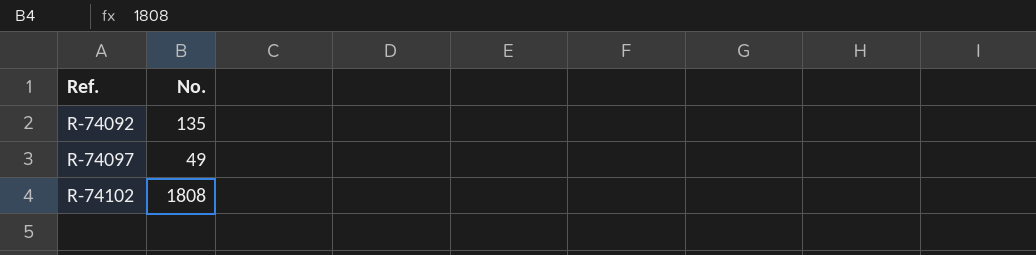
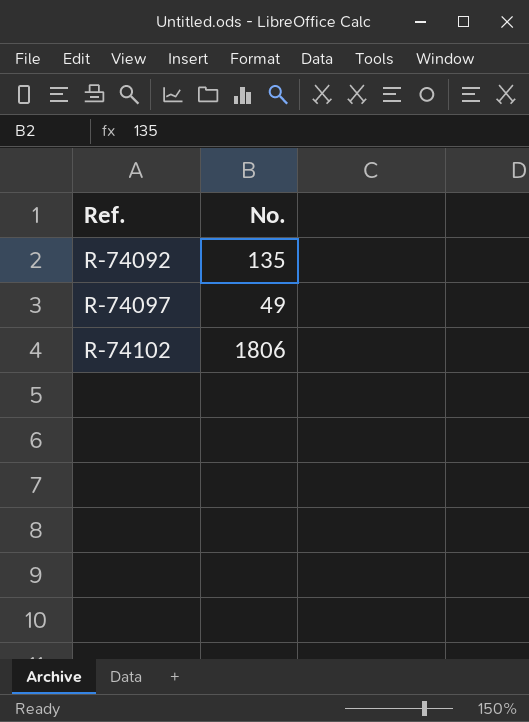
R-74102 | No.: 1808 -> 1806

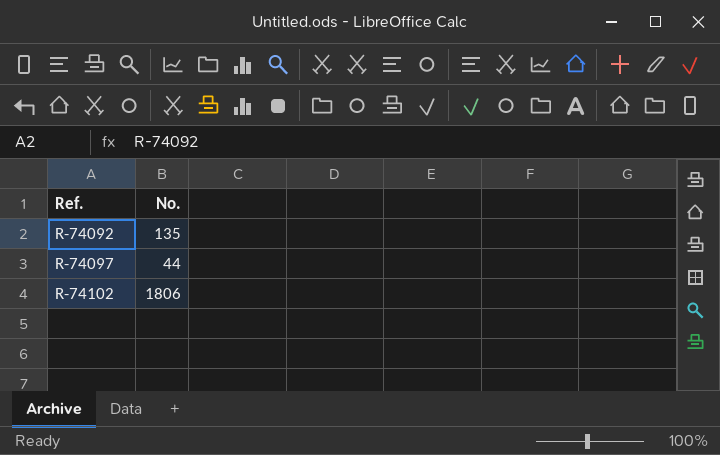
R-74097 | No.: 49 -> 44

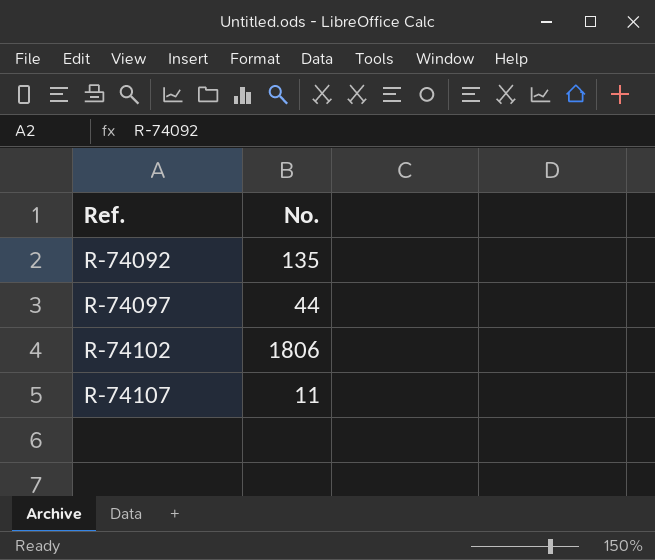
row R-74107: none -> 11

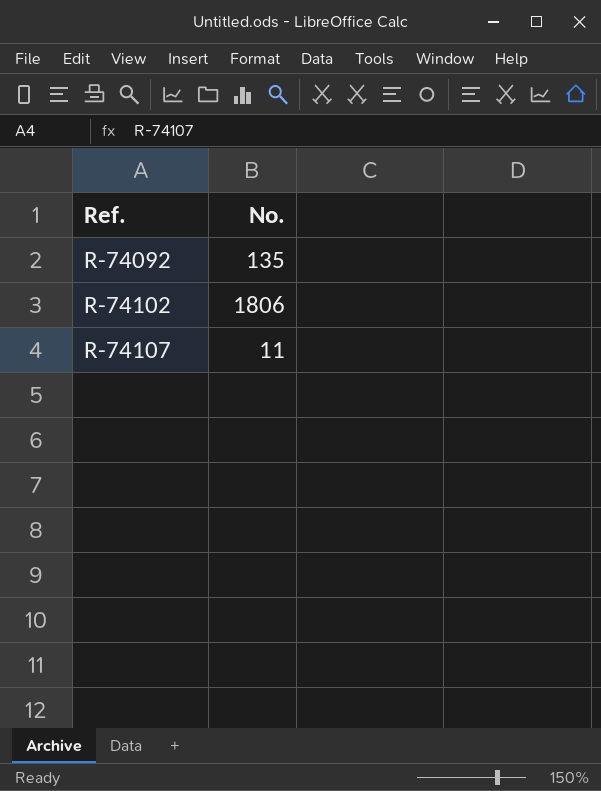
row R-74097: 44 -> none

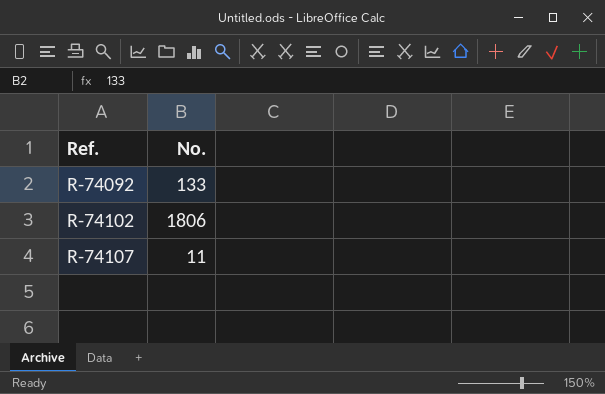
R-74092 | No.: 135 -> 133

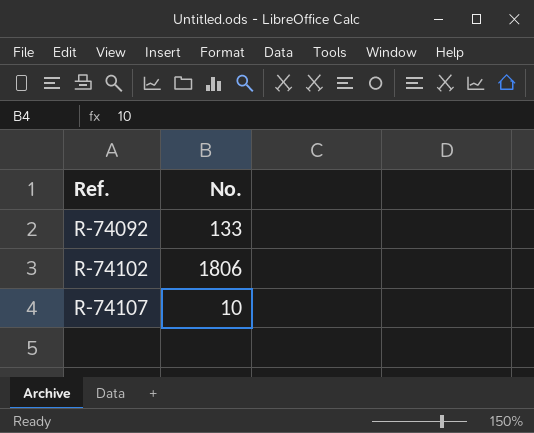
R-74107 | No.: 11 -> 10

